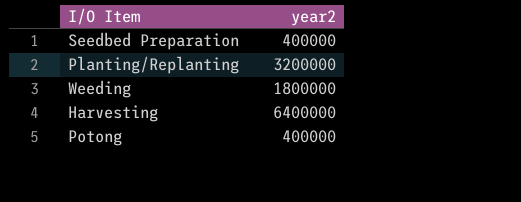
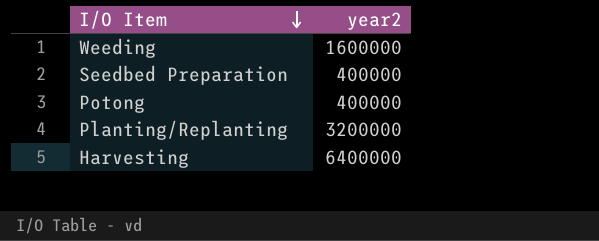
row order: none -> I/O Item descending
Weeding | year2: 1800000 -> 1600000

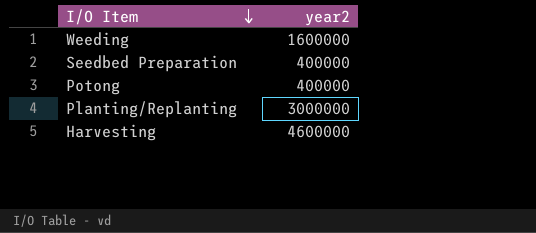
Planting/Replanting | year2: 3200000 -> 3000000
Harvesting | year2: 6400000 -> 4600000

